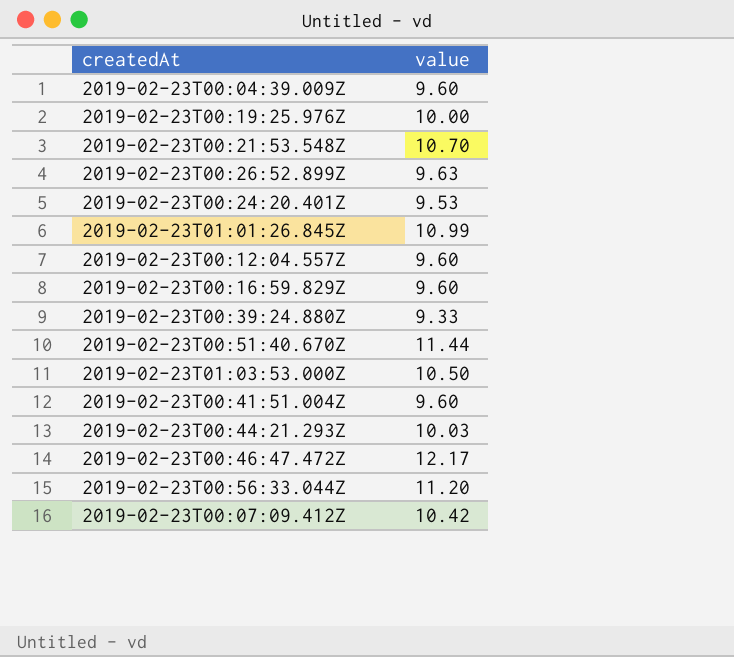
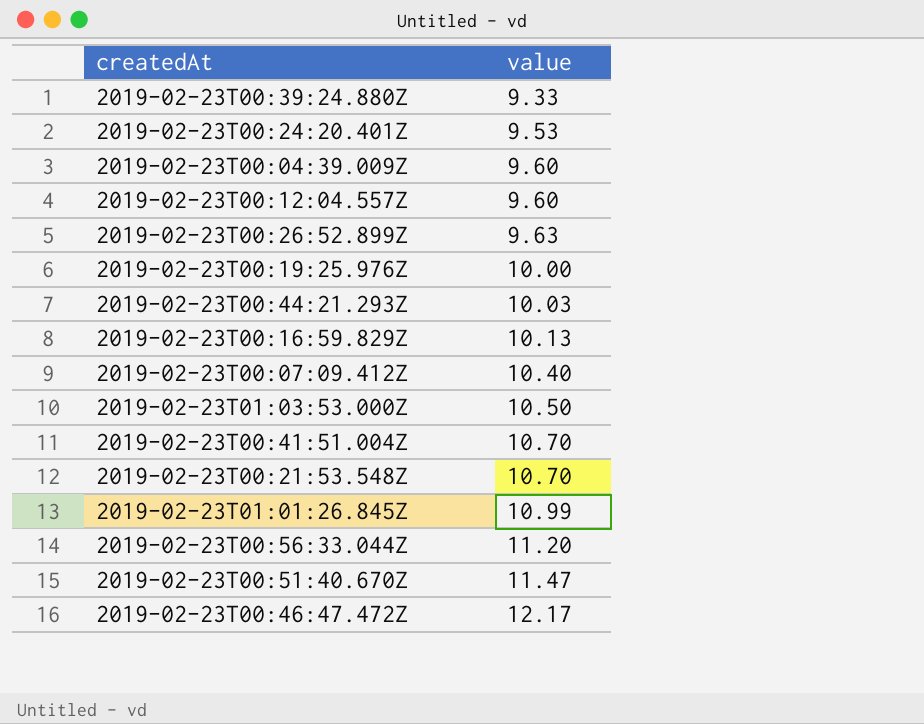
row order: none -> value ascending
2019-02-23T00:16:59.829Z | value: 9.60 -> 10.13
2019-02-23T00:07:09.412Z | value: 10.42 -> 10.40
2019-02-23T00:41:51.004Z | value: 9.60 -> 10.70
2019-02-23T00:51:40.670Z | value: 11.44 -> 11.47

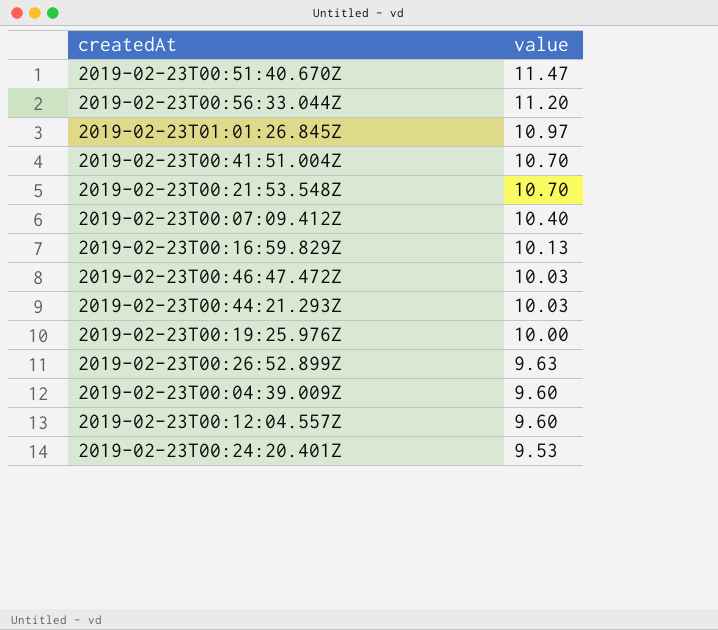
row order: value ascending -> value descending
row 2019-02-23T00:39:24.880Z: 9.33 -> none
row 2019-02-23T01:03:53.000Z: 10.50 -> none
2019-02-23T01:01:26.845Z | value: 10.99 -> 10.97
2019-02-23T00:46:47.472Z | value: 12.17 -> 10.03

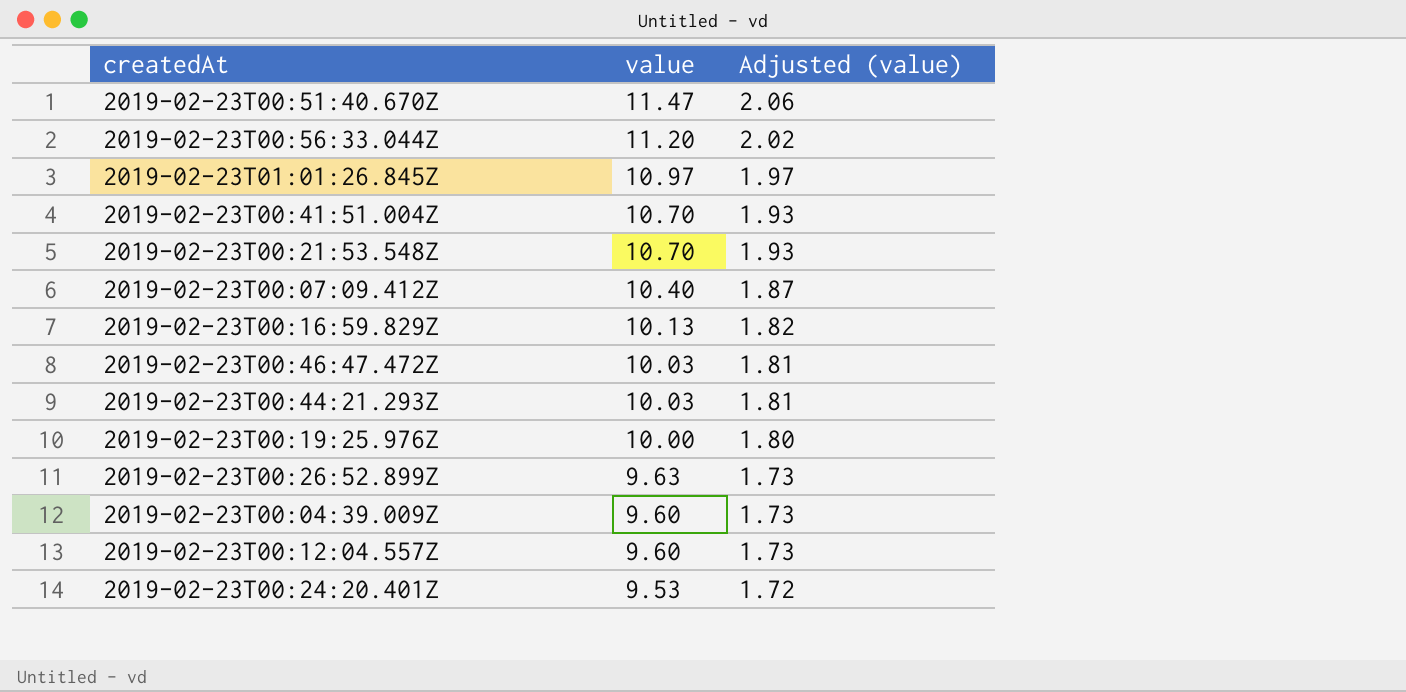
column Adjusted (value) | formula: none -> [value] * 0.18

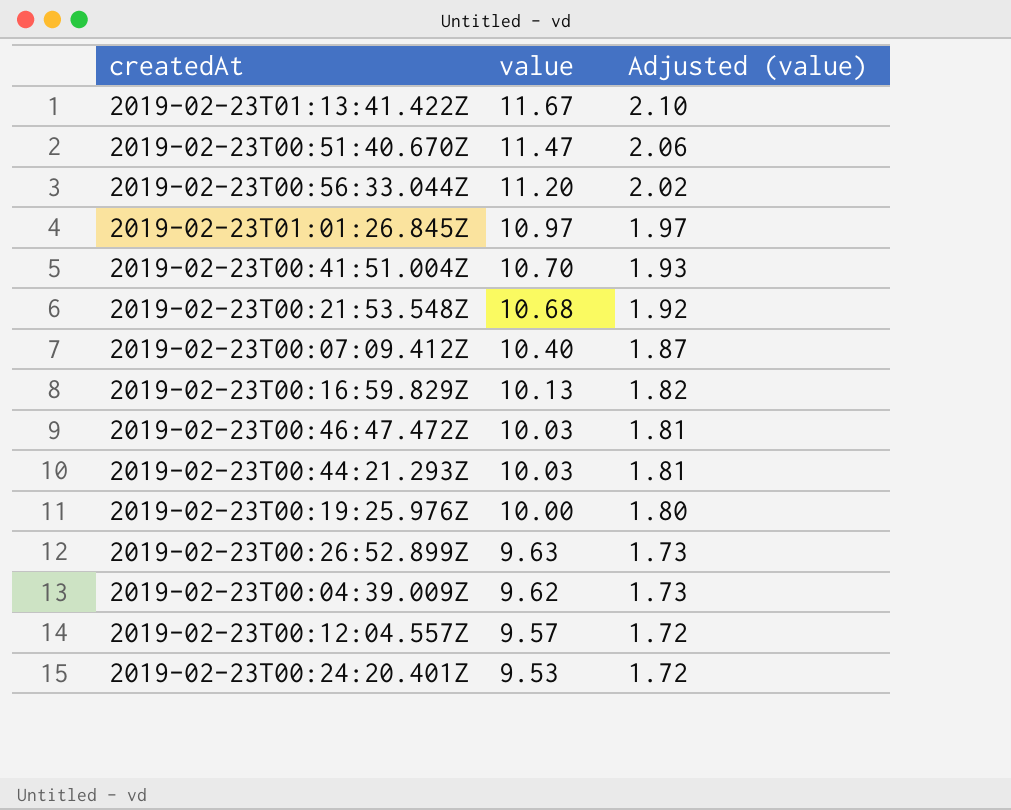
row 2019-02-23T01:13:41.422Z: none -> 11.67 | 2.10
2019-02-23T00:21:53.548Z | value: 10.70 -> 10.68
2019-02-23T00:21:53.548Z | Adjusted (value): 1.93 -> 1.92
2019-02-23T00:04:39.009Z | value: 9.60 -> 9.62
2019-02-23T00:12:04.557Z | value: 9.60 -> 9.57
2019-02-23T00:12:04.557Z | Adjusted (value): 1.73 -> 1.72

